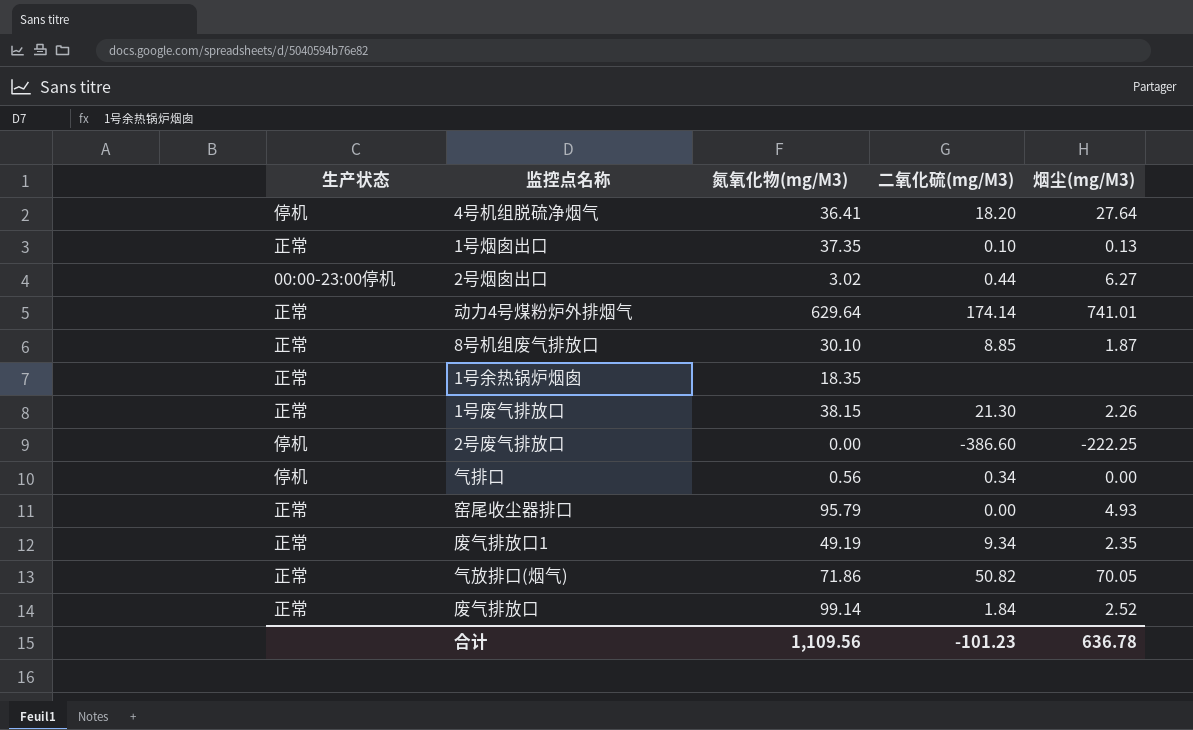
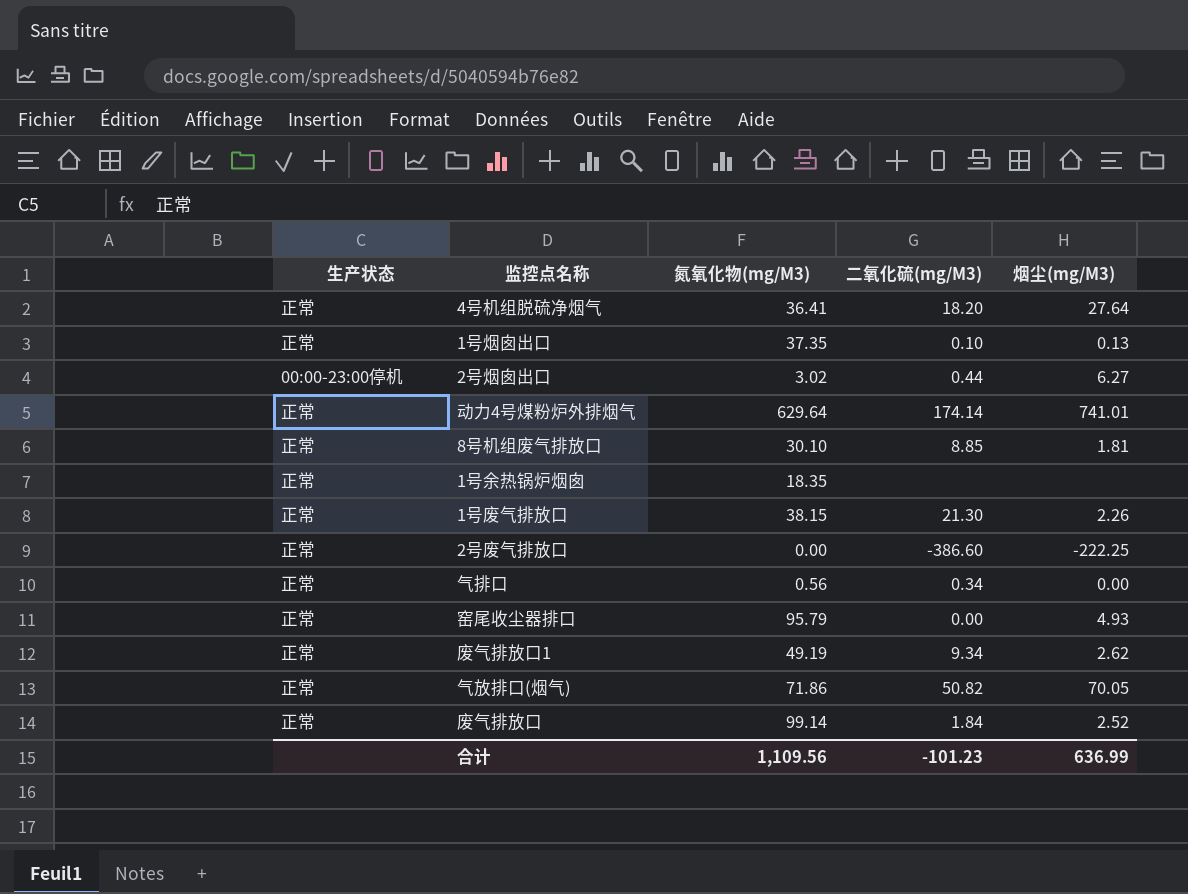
4号机组脱硫净烟气 | 生产状态: 停机 -> 正常
8号机组废气排放口 | 烟尘(mg/M3): 1.87 -> 1.81
2号废气排放口 | 生产状态: 停机 -> 正常
气排口 | 生产状态: 停机 -> 正常
废气排放口1 | 烟尘(mg/M3): 2.35 -> 2.62
合计 | 烟尘(mg/M3): 636.78 -> 636.99

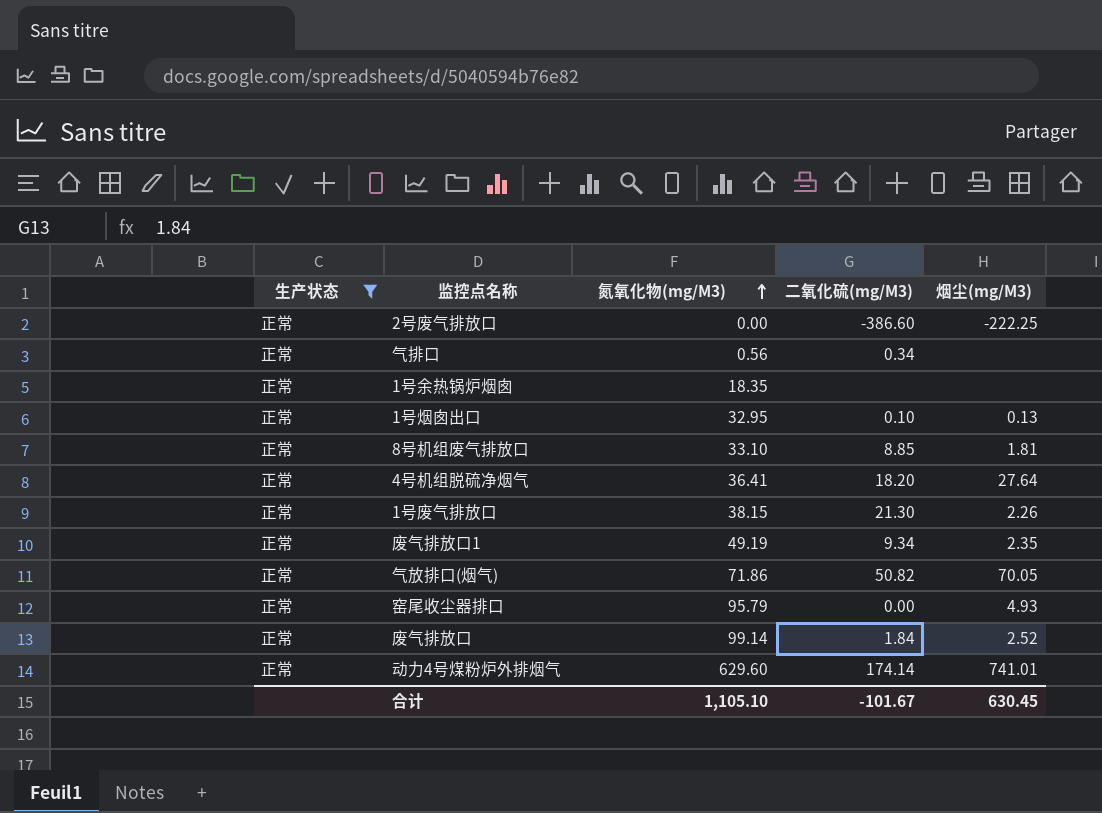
filter: none -> 生产状态 = 正常
row order: none -> 氮氧化物(mg/M3) ascending
气排口 | 烟尘(mg/M3): 0.00 -> none
1号烟囱出口 | 氮氧化物(mg/M3): 37.35 -> 32.95
8号机组废气排放口 | 氮氧化物(mg/M3): 30.10 -> 33.10
废气排放口1 | 烟尘(mg/M3): 2.62 -> 2.35
动力4号煤粉炉外排烟气 | 氮氧化物(mg/M3): 629.64 -> 629.60
合计 | 氮氧化物(mg/M3): 1,109.56 -> 1,105.10
合计 | 二氧化硫(mg/M3): -101.23 -> -101.67
合计 | 烟尘(mg/M3): 636.99 -> 630.45

